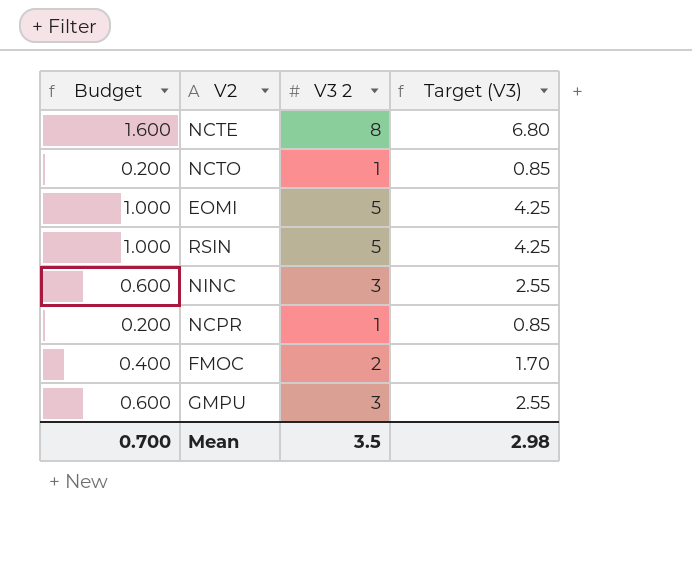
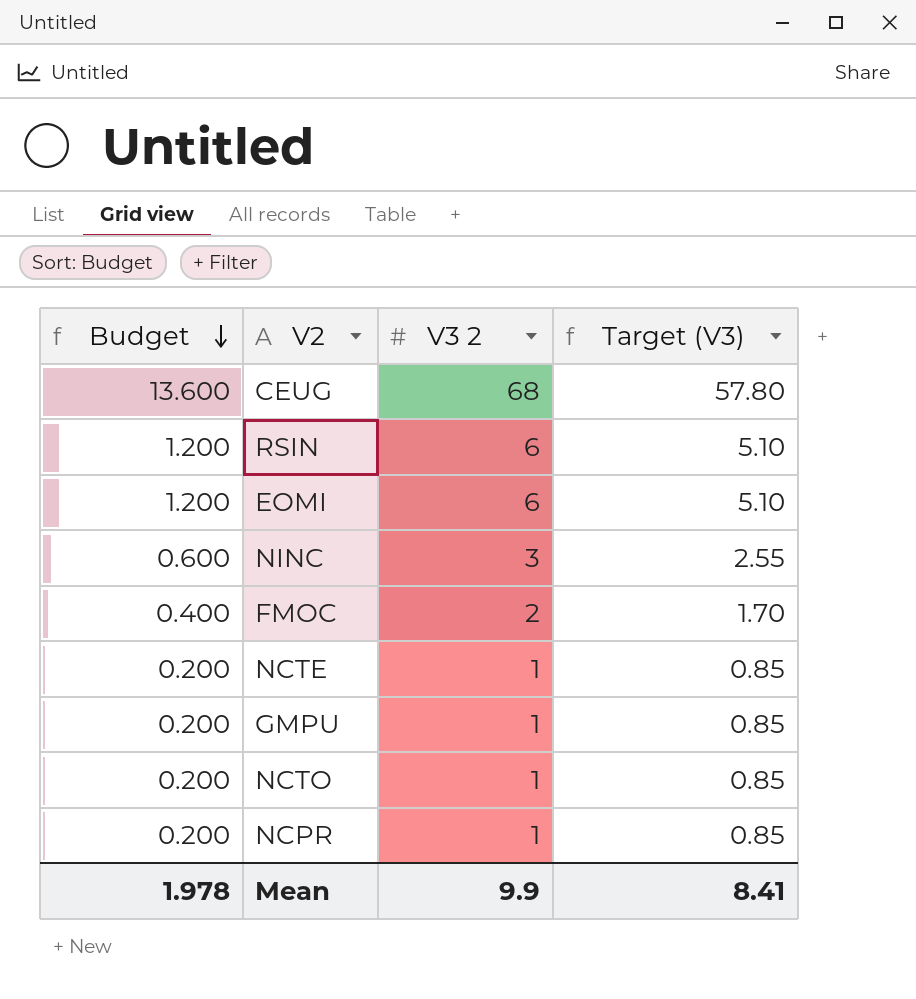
row order: none -> Budget descending
row CEUG: none -> 13.600 | 68 | 57.80
RSIN | Budget: 1.000 -> 1.200
RSIN | V3 2: 5 -> 6
RSIN | Target (V3): 4.25 -> 5.10
EOMI | Budget: 1.000 -> 1.200
EOMI | V3 2: 5 -> 6
EOMI | Target (V3): 4.25 -> 5.10
NCTE | Budget: 1.600 -> 0.200
NCTE | V3 2: 8 -> 1
NCTE | Target (V3): 6.80 -> 0.85
GMPU | Budget: 0.600 -> 0.200
GMPU | V3 2: 3 -> 1
GMPU | Target (V3): 2.55 -> 0.85
Mean | Budget: 0.700 -> 1.978
Mean | V3 2: 3.5 -> 9.9
Mean | Target (V3): 2.98 -> 8.41

